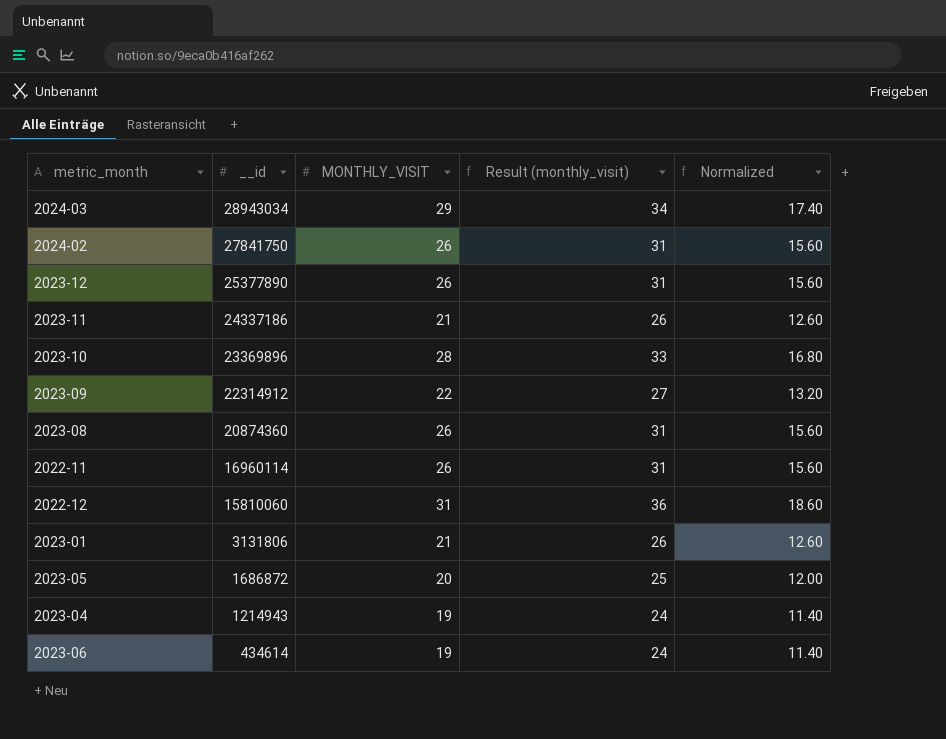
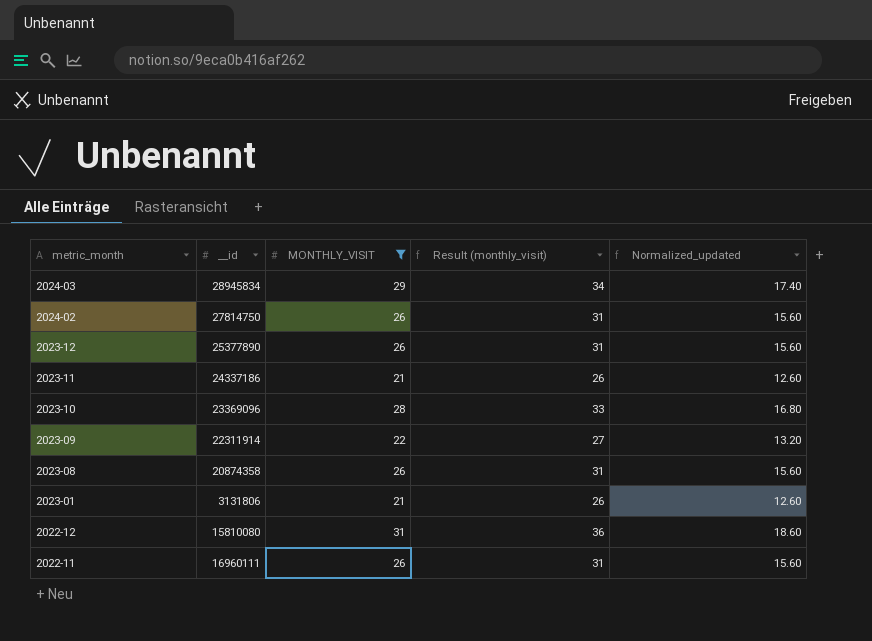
filter: none -> MONTHLY_VISIT >= 21
row order: __id descending -> metric_month descending
column name: Normalized -> Normalized_updated
2024-03 | __id: 28943034 -> 28945834
2024-02 | __id: 27841750 -> 27814750
2023-10 | __id: 23369896 -> 23369096
2023-09 | __id: 22314912 -> 22311914
2023-08 | __id: 20874360 -> 20874358
2022-12 | __id: 15810060 -> 15810080
2022-11 | __id: 16960114 -> 16960111

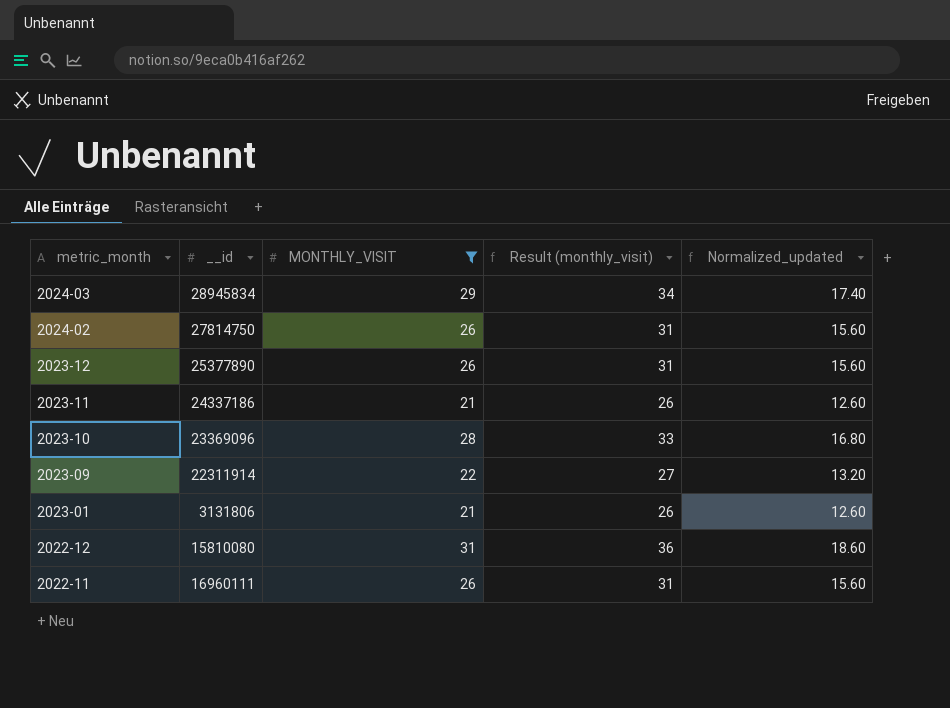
row 2023-08: 20874358 | 26 | 31 | 15.60 -> none

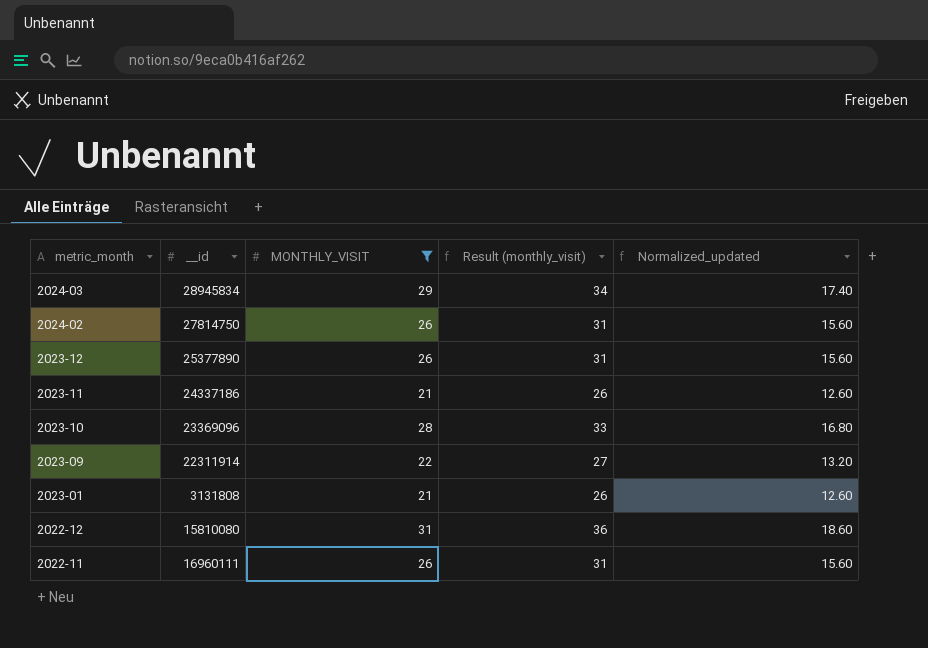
2023-01 | __id: 3131806 -> 3131808

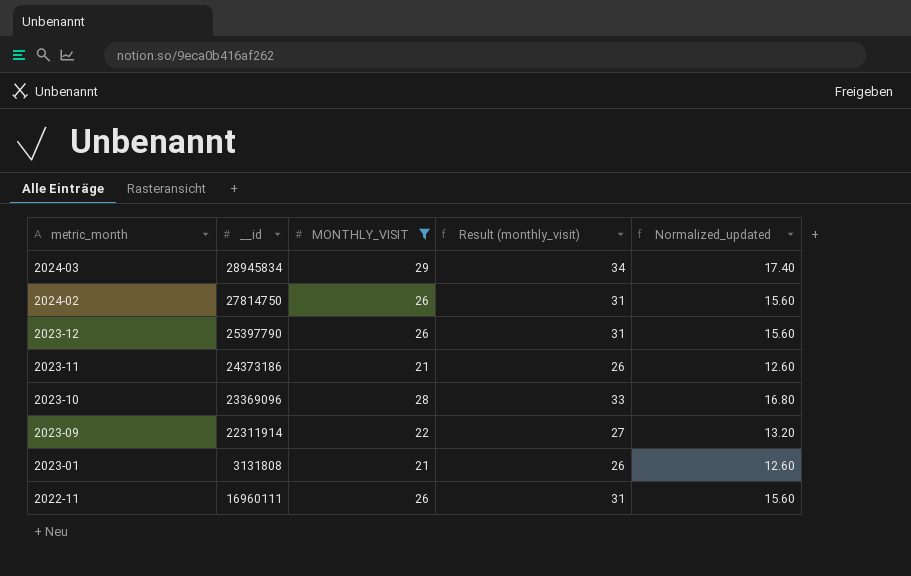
row 2022-12: 15810080 | 31 | 36 | 18.60 -> none
2023-12 | __id: 25377890 -> 25397790
2023-11 | __id: 24337186 -> 24373186

